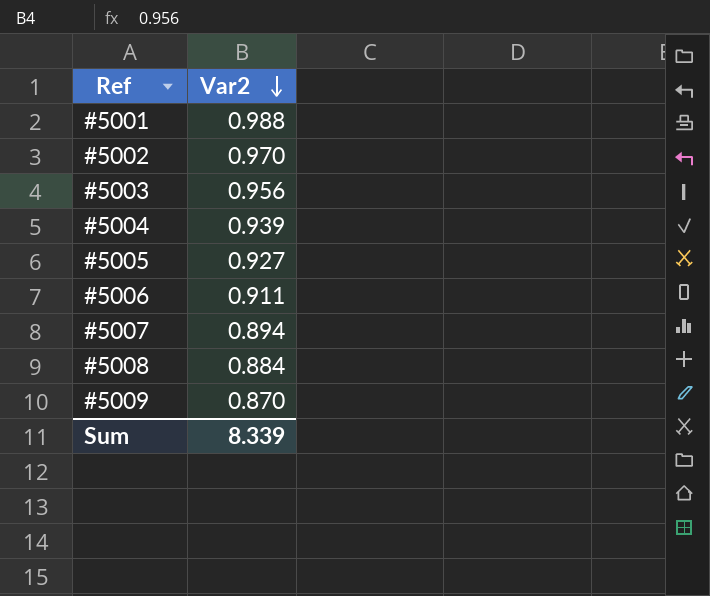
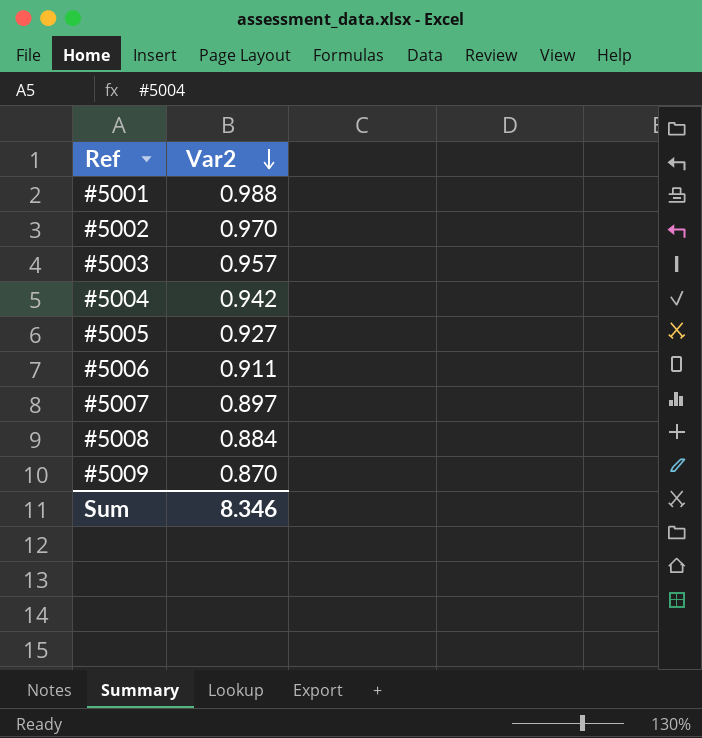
#5003 | Var2: 0.956 -> 0.957
#5004 | Var2: 0.939 -> 0.942
#5007 | Var2: 0.894 -> 0.897
Sum | Var2: 8.339 -> 8.346

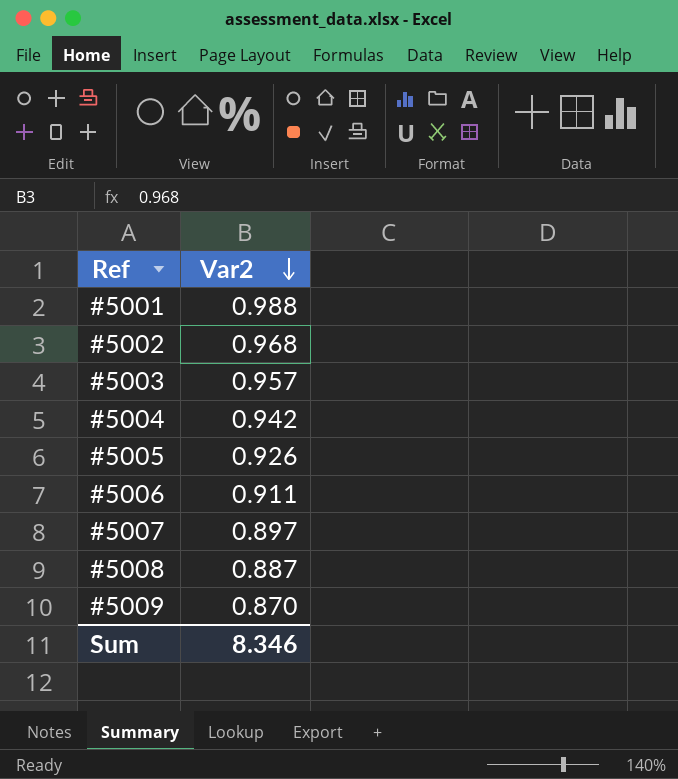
#5002 | Var2: 0.970 -> 0.968
#5005 | Var2: 0.927 -> 0.926
#5008 | Var2: 0.884 -> 0.887

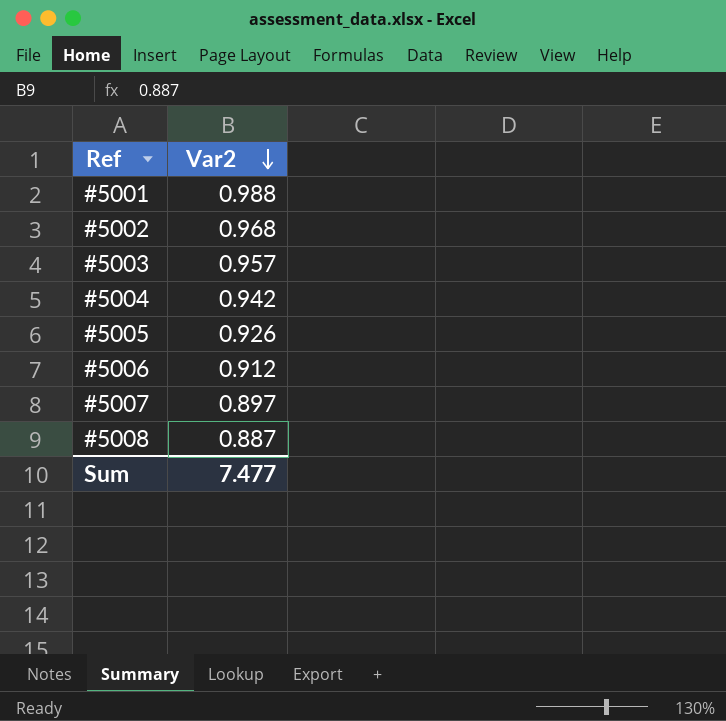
row #5009: 0.870 -> none
#5006 | Var2: 0.911 -> 0.912
Sum | Var2: 8.346 -> 7.477

